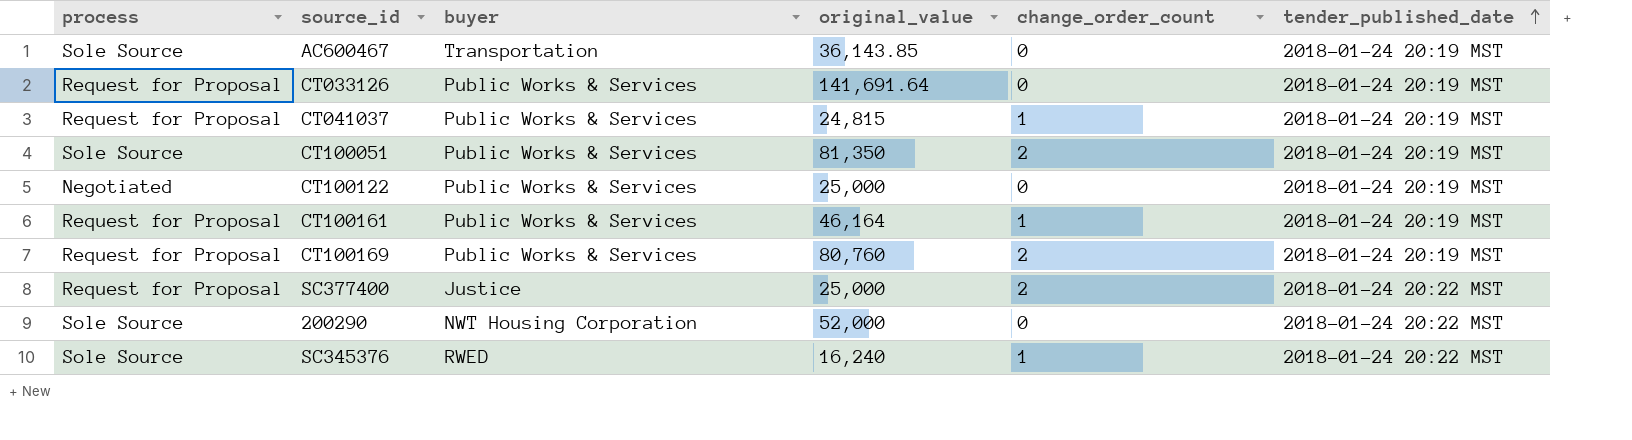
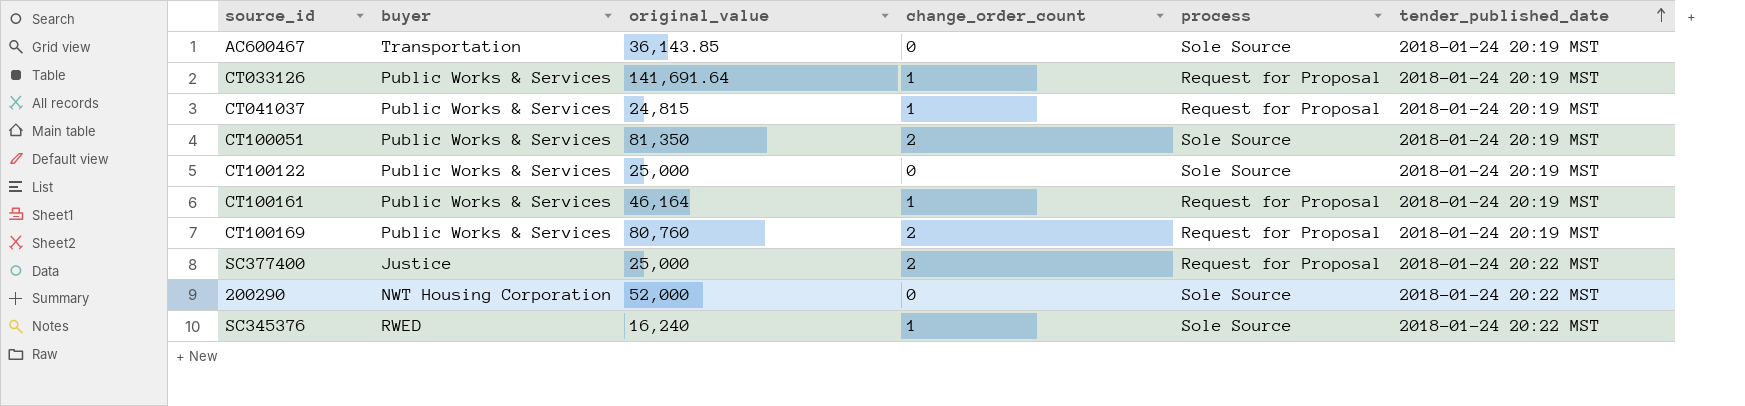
column process | position: 1 -> 5
CT033126 | change_order_count: 0 -> 1
CT100122 | process: Negotiated -> Sole Source

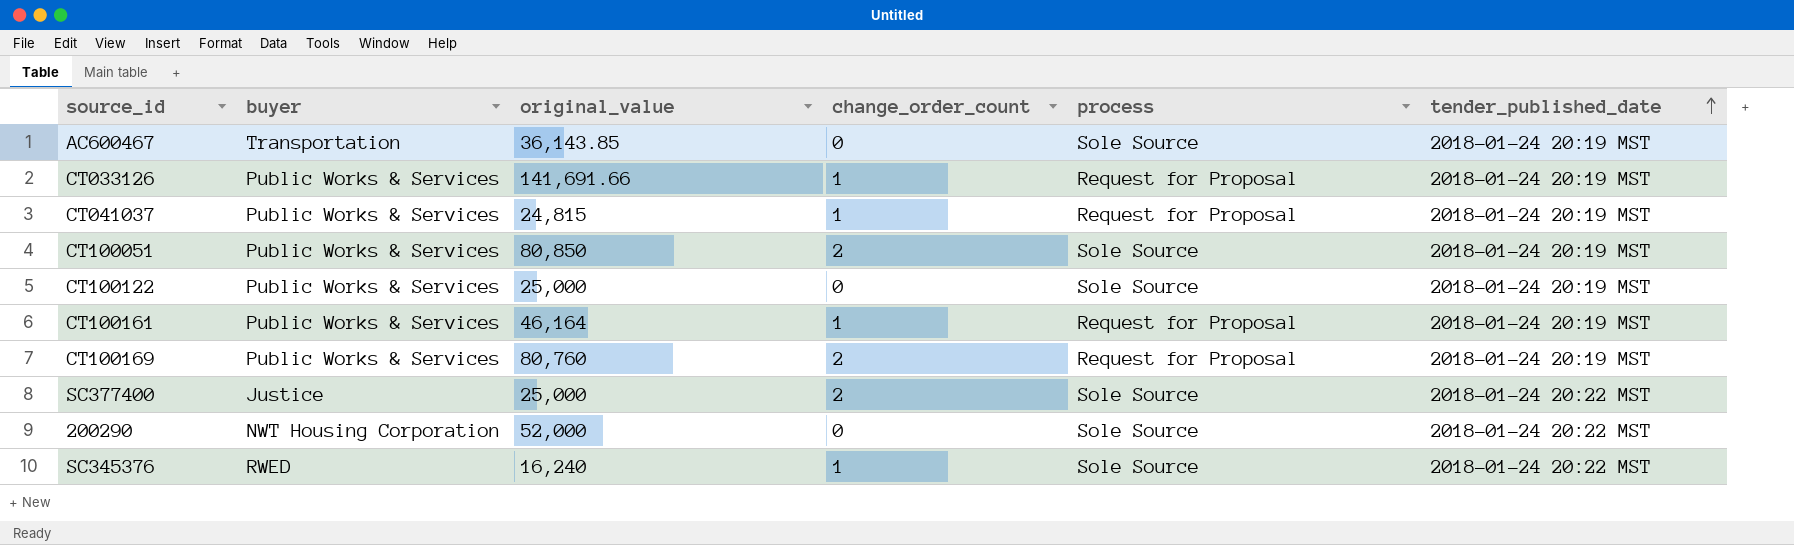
CT033126 | original_value: 141,691.64 -> 141,691.66
CT100051 | original_value: 81,350 -> 80,850
SC377400 | process: Request for Proposal -> Sole Source

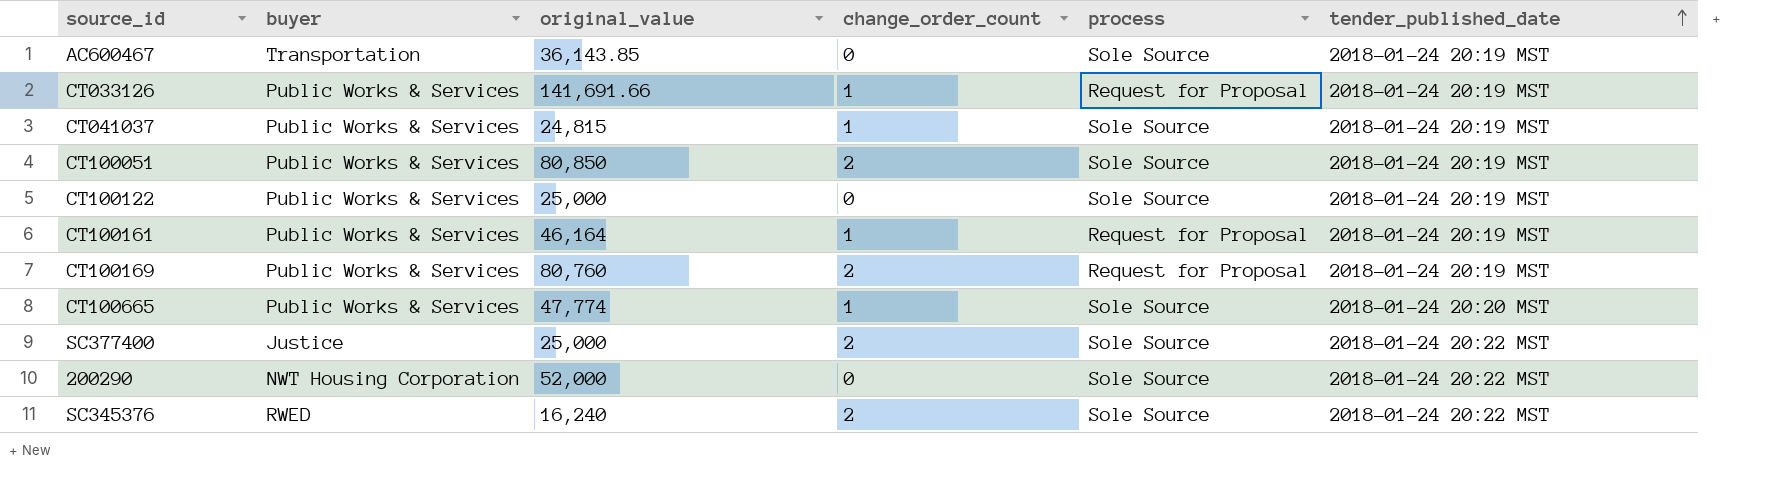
CT041037 | process: Request for Proposal -> Sole Source
row CT100665: none -> Public Works & Services | 47,774 | 1 | Sole Source | 2018-01-24 20:20 MST
SC345376 | change_order_count: 1 -> 2

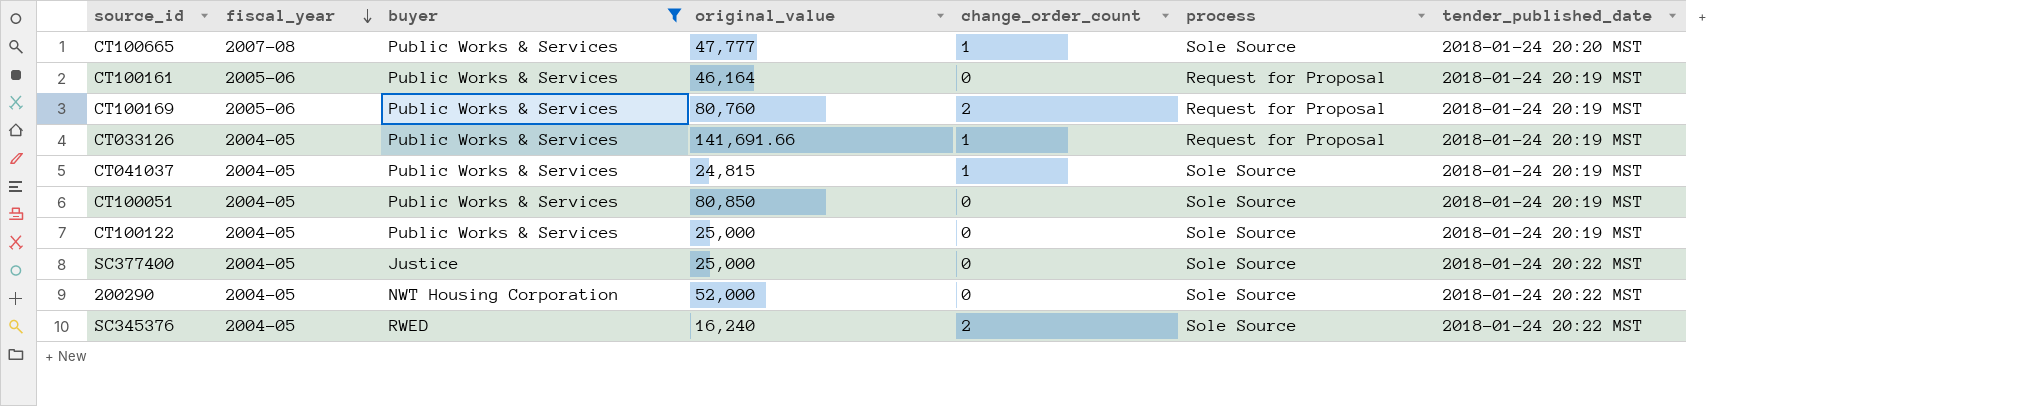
filter: none -> buyer != Transportation
row order: tender_published_date ascending -> fiscal_year descending
column fiscal_year | position: none -> 2
CT100665 | original_value: 47,774 -> 47,777
CT100161 | change_order_count: 1 -> 0
CT100051 | change_order_count: 2 -> 0
SC377400 | change_order_count: 2 -> 0

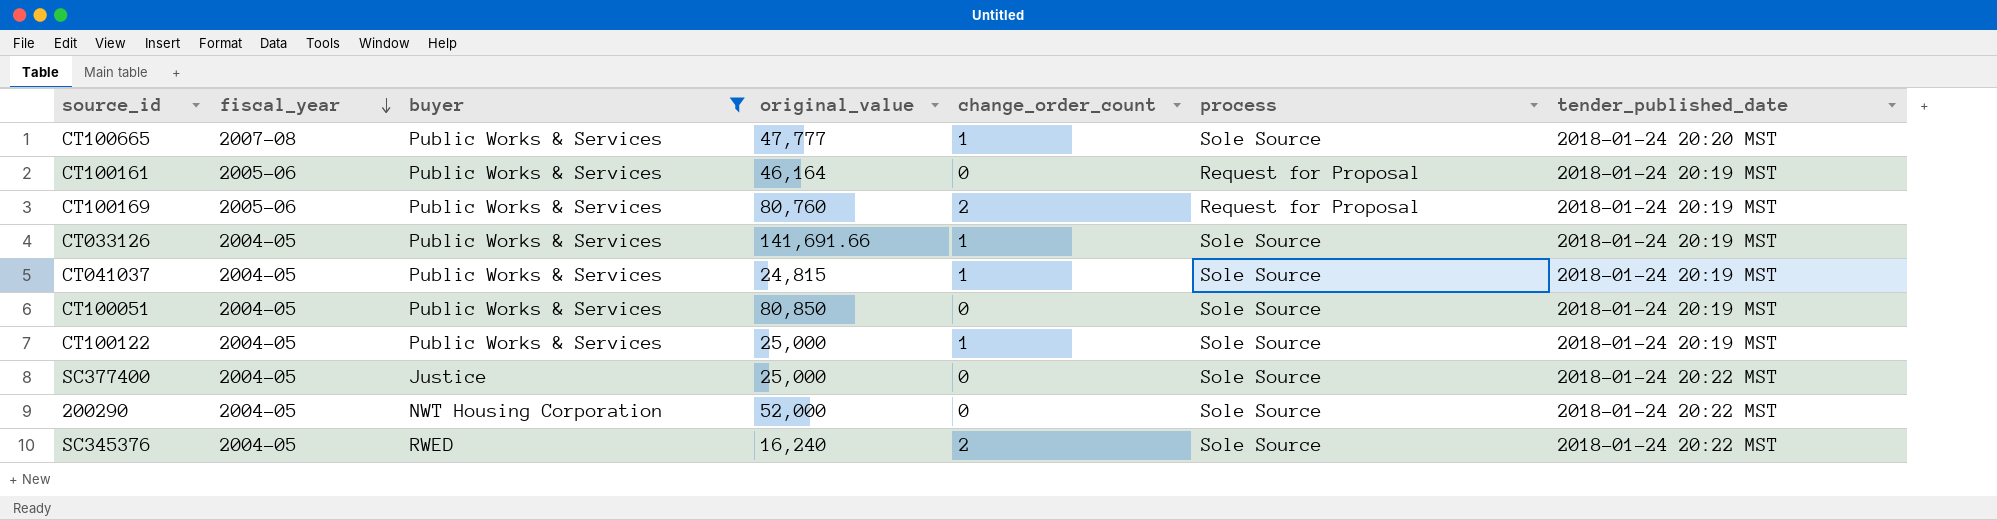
CT033126 | process: Request for Proposal -> Sole Source
CT100122 | change_order_count: 0 -> 1

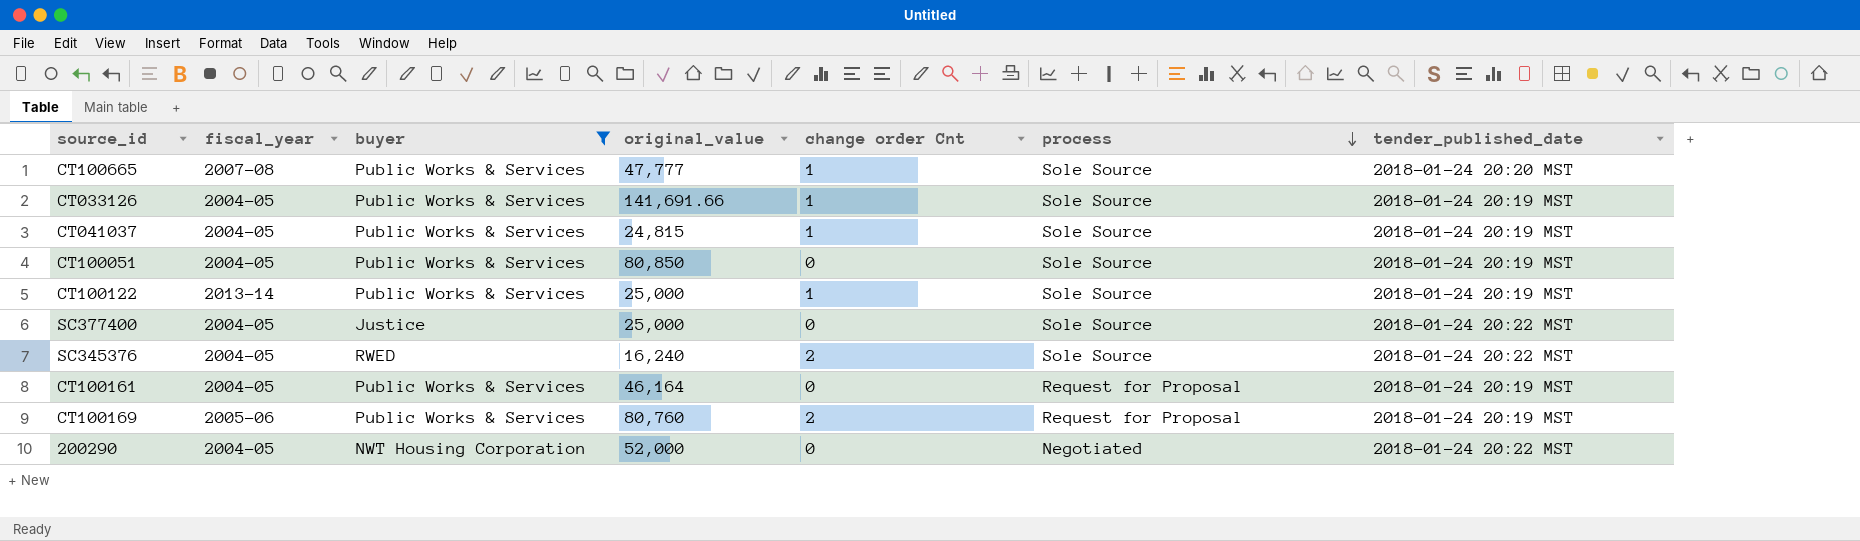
row order: fiscal_year descending -> process descending
column name: change_order_count -> change order Cnt
CT100122 | fiscal_year: 2004-05 -> 2013-14
CT100161 | fiscal_year: 2005-06 -> 2004-05
200290 | process: Sole Source -> Negotiated

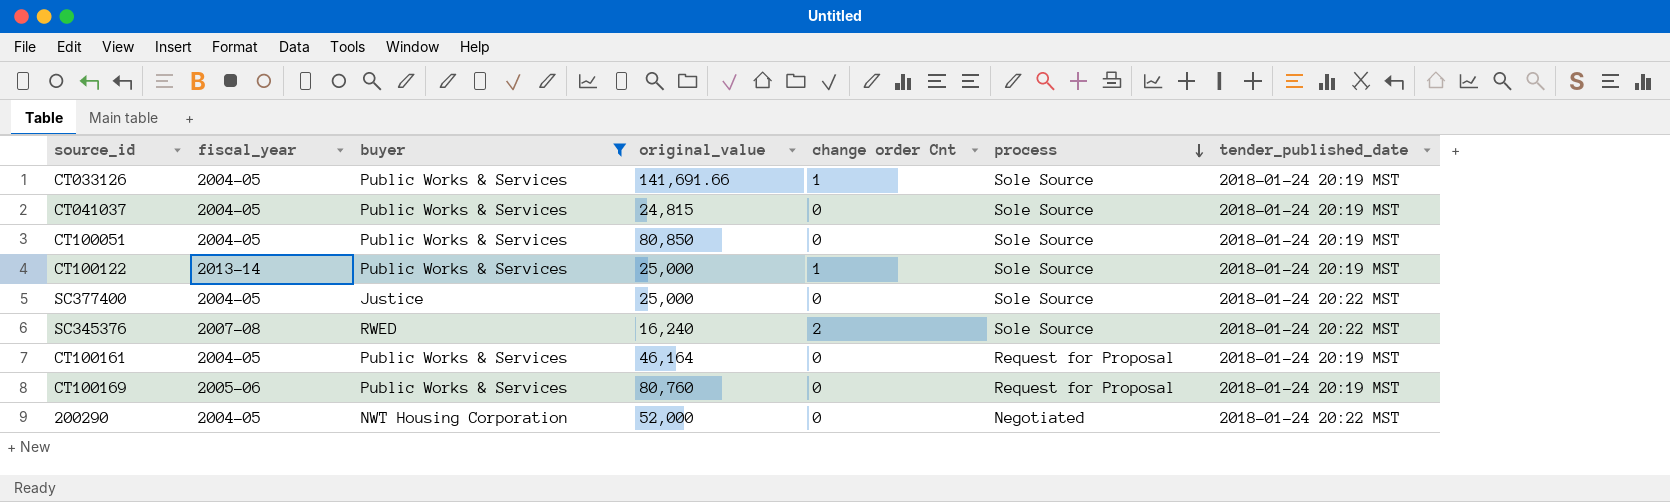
row CT100665: 2007-08 | Public Works & Services | 47,777 | 1 | Sole Source | 2018-01-24 20:20 MST -> none
CT041037 | change order Cnt: 1 -> 0
SC345376 | fiscal_year: 2004-05 -> 2007-08
CT100169 | change order Cnt: 2 -> 0

